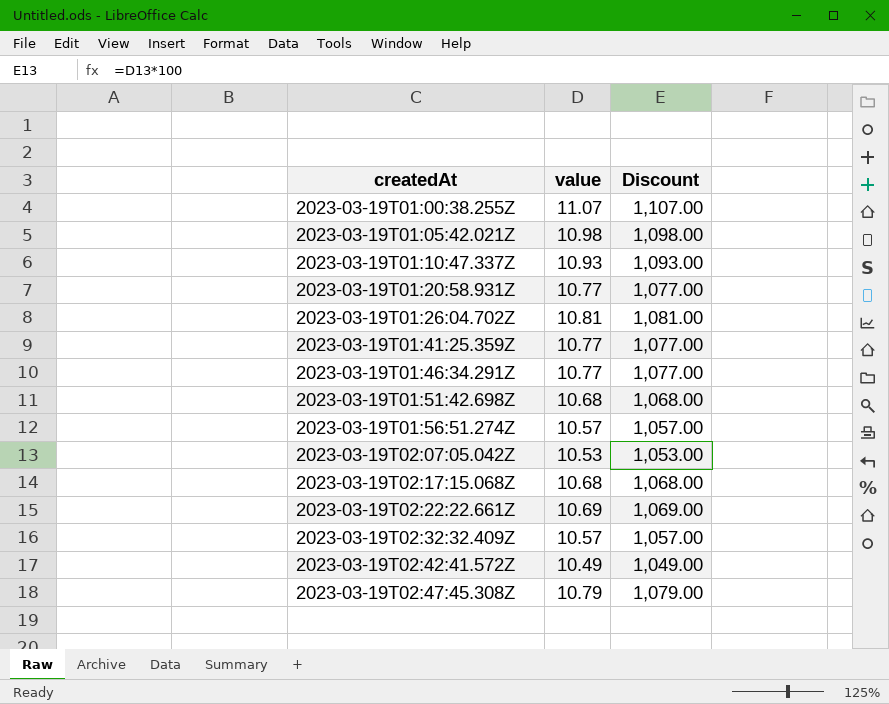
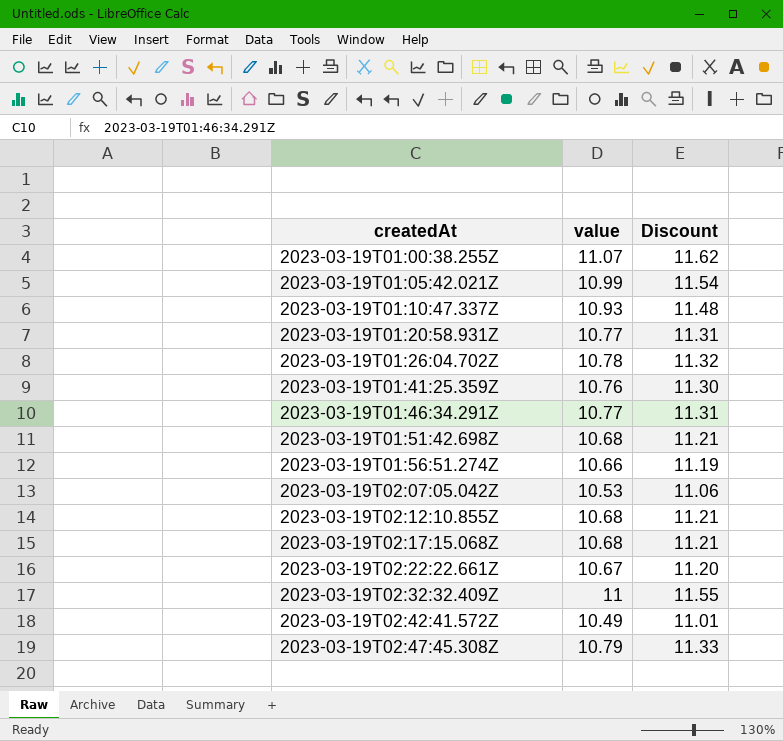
column Discount | formula: [value] * 100 -> [value] * 1.05
2023-03-19T01:05:42.021Z | value: 10.98 -> 10.99
2023-03-19T01:26:04.702Z | value: 10.81 -> 10.78
2023-03-19T01:41:25.359Z | value: 10.77 -> 10.76
2023-03-19T01:56:51.274Z | value: 10.57 -> 10.66
row 2023-03-19T02:12:10.855Z: none -> 10.68 | 11.21
2023-03-19T02:22:22.661Z | value: 10.69 -> 10.67
2023-03-19T02:32:32.409Z | value: 10.57 -> 11

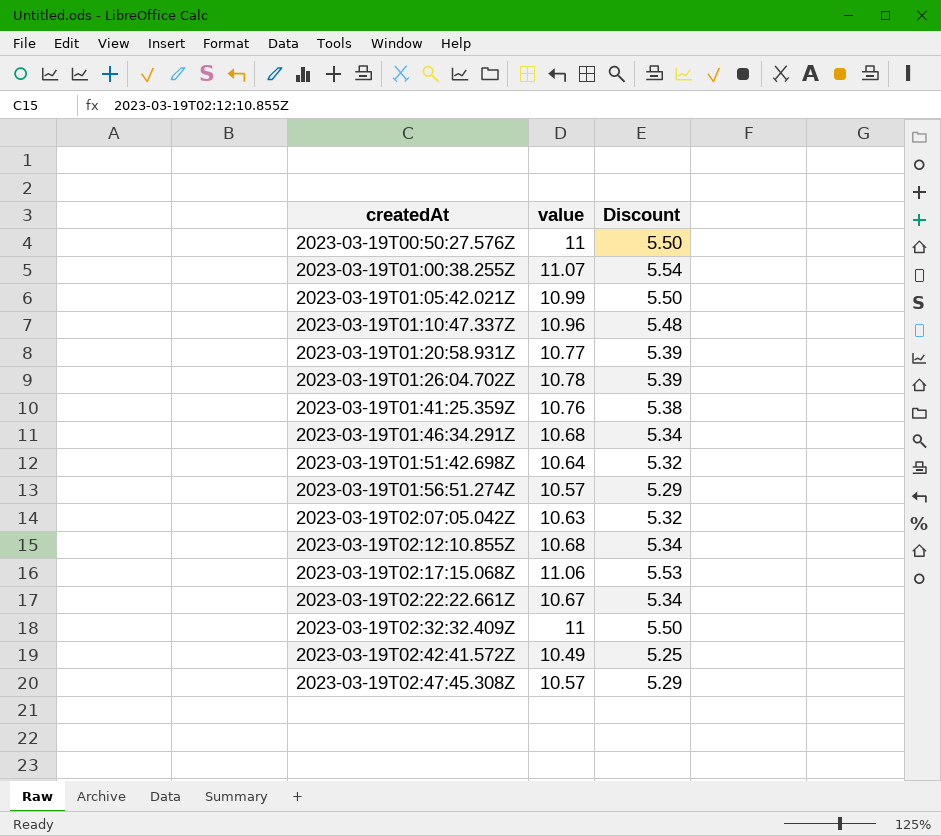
column Discount | formula: [value] * 1.05 -> [value] * 0.5
row 2023-03-19T00:50:27.576Z: none -> 11 | 5.50
2023-03-19T01:10:47.337Z | value: 10.93 -> 10.96
2023-03-19T01:46:34.291Z | value: 10.77 -> 10.68
2023-03-19T01:51:42.698Z | value: 10.68 -> 10.64
2023-03-19T01:56:51.274Z | value: 10.66 -> 10.57
2023-03-19T02:07:05.042Z | value: 10.53 -> 10.63
2023-03-19T02:17:15.068Z | value: 10.68 -> 11.06
2023-03-19T02:47:45.308Z | value: 10.79 -> 10.57

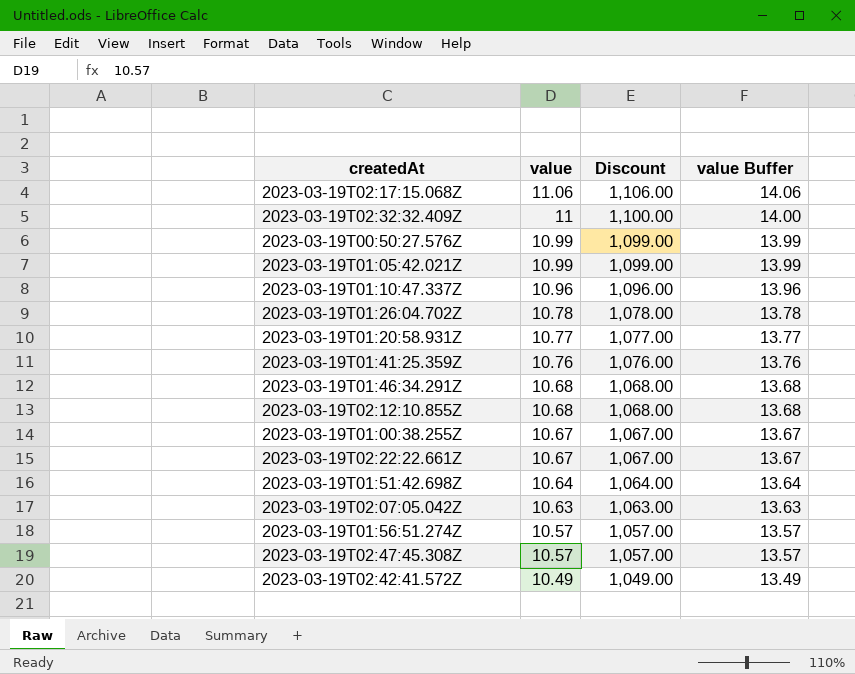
row order: createdAt ascending -> value descending
column Discount | formula: [value] * 0.5 -> [value] * 100
column value Buffer | formula: none -> [value] + 3
2023-03-19T00:50:27.576Z | value: 11 -> 10.99
2023-03-19T01:00:38.255Z | value: 11.07 -> 10.67

